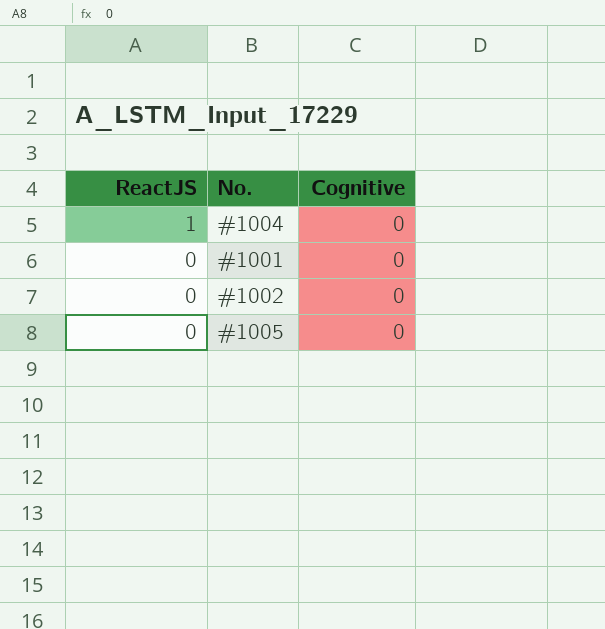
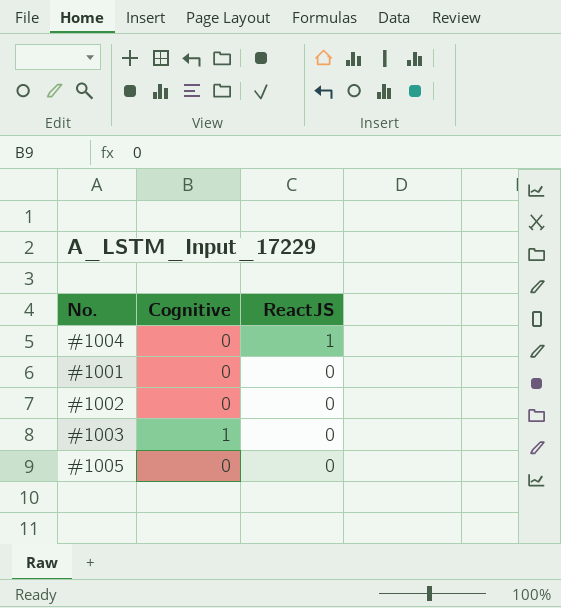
column ReactJS | position: 1 -> 3
row #1003: none -> 1 | 0

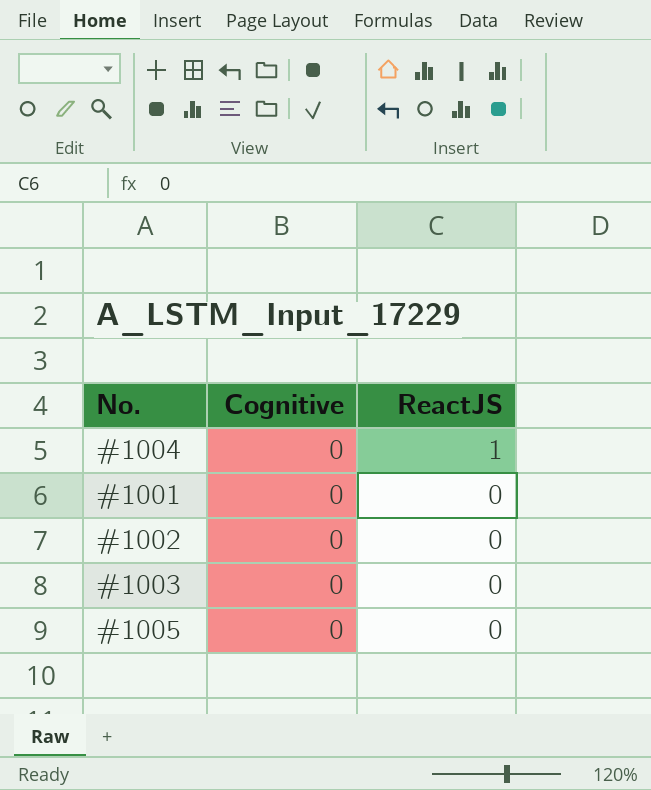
#1003 | Cognitive: 1 -> 0

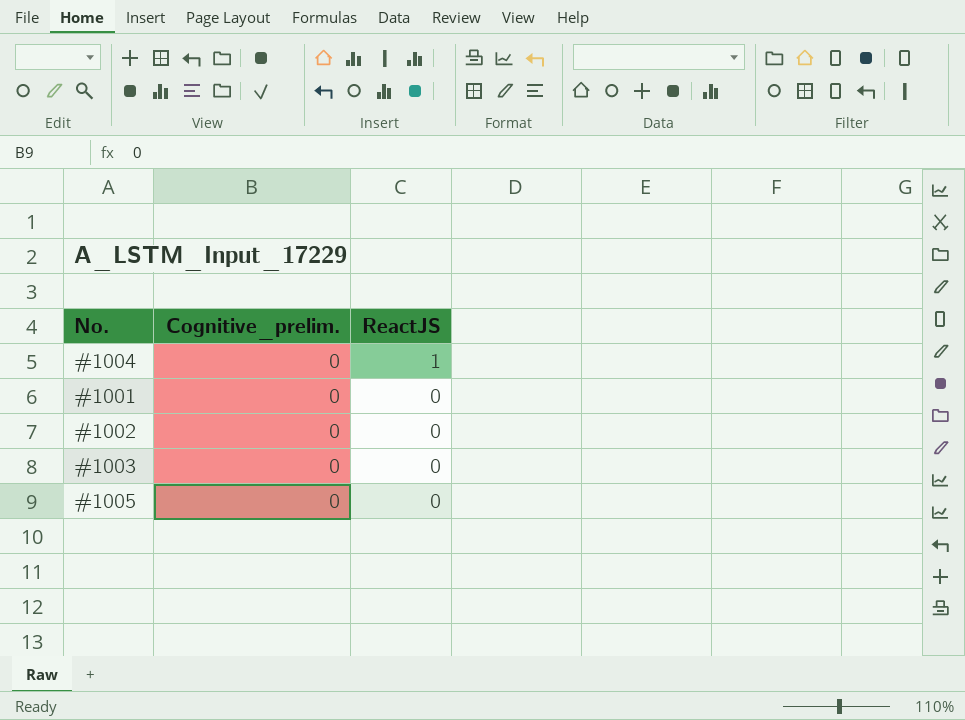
column name: Cognitive -> Cognitive_prelim.

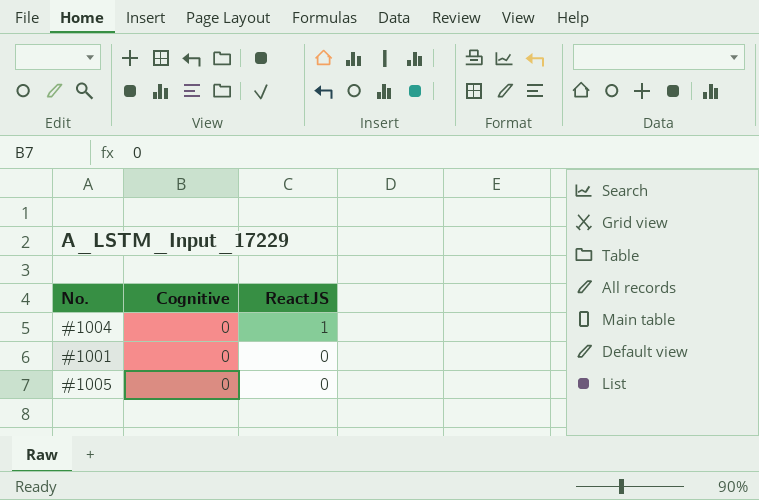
column name: Cognitive_prelim. -> Cognitive
row #1002: 0 | 0 -> none
row #1003: 0 | 0 -> none

